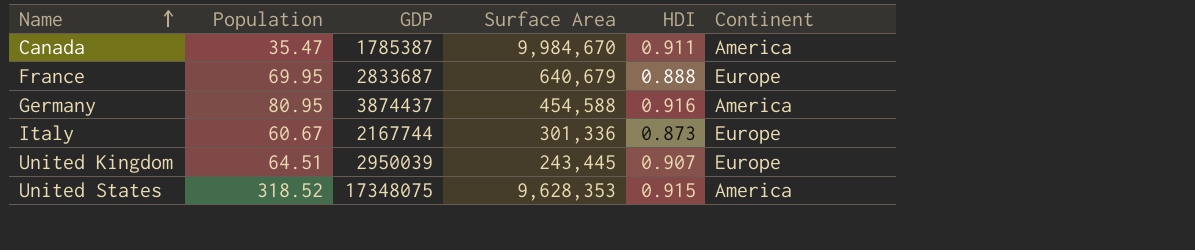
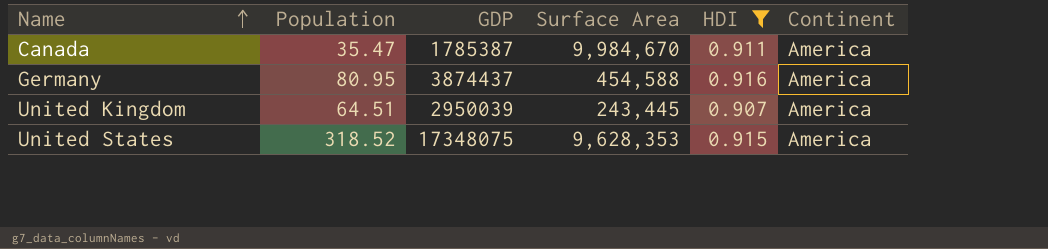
filter: none -> HDI >= 0.907
United Kingdom | Continent: Europe -> America

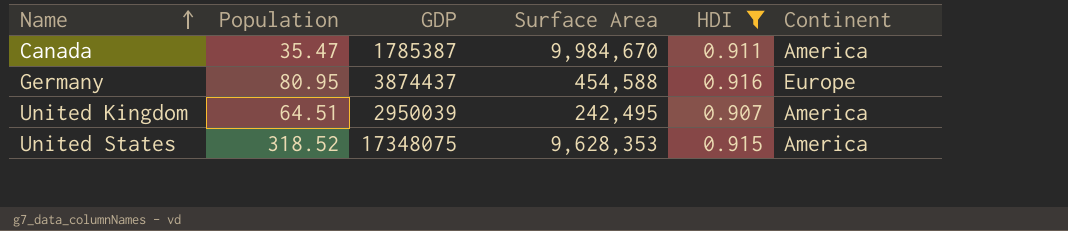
Germany | Continent: America -> Europe
United Kingdom | Surface Area: 243,445 -> 242,495

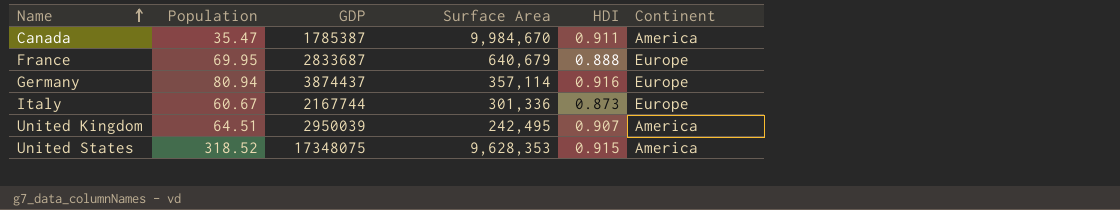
filter: HDI >= 0.907 -> none
Germany | Population: 80.95 -> 80.94
Germany | Surface Area: 454,588 -> 357,114

